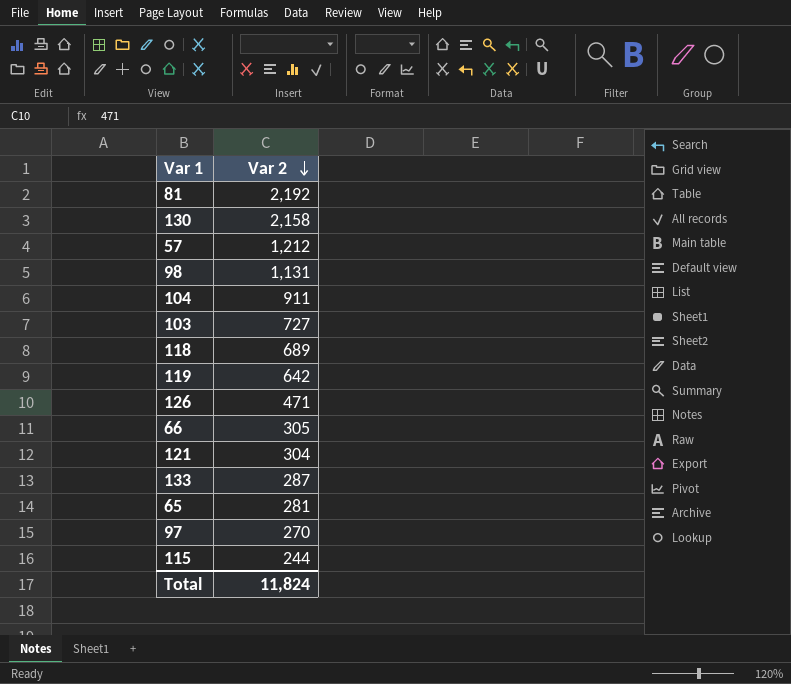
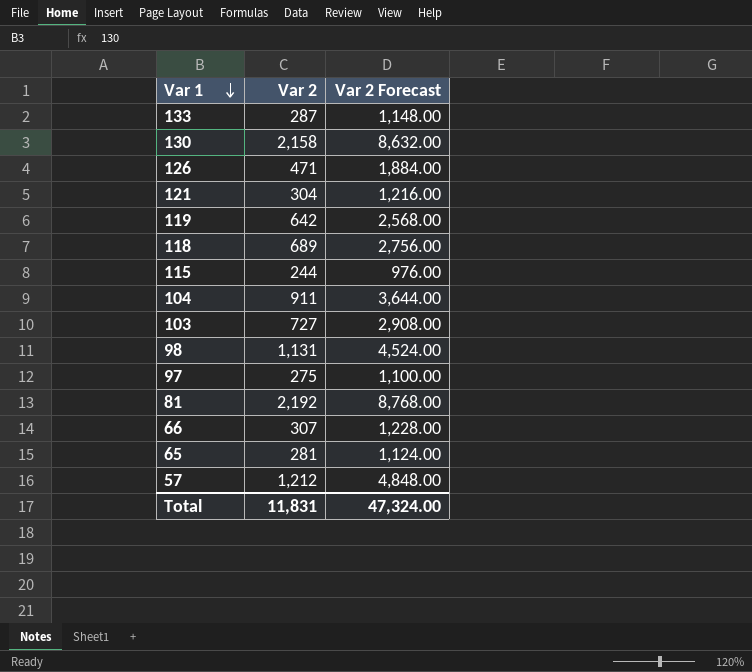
row order: Var 2 descending -> Var 1 descending
column Var 2 Forecast | formula: none -> [Var 2] * 4
97 | Var 2: 270 -> 275
66 | Var 2: 305 -> 307
Total | Var 2: 11,824 -> 11,831

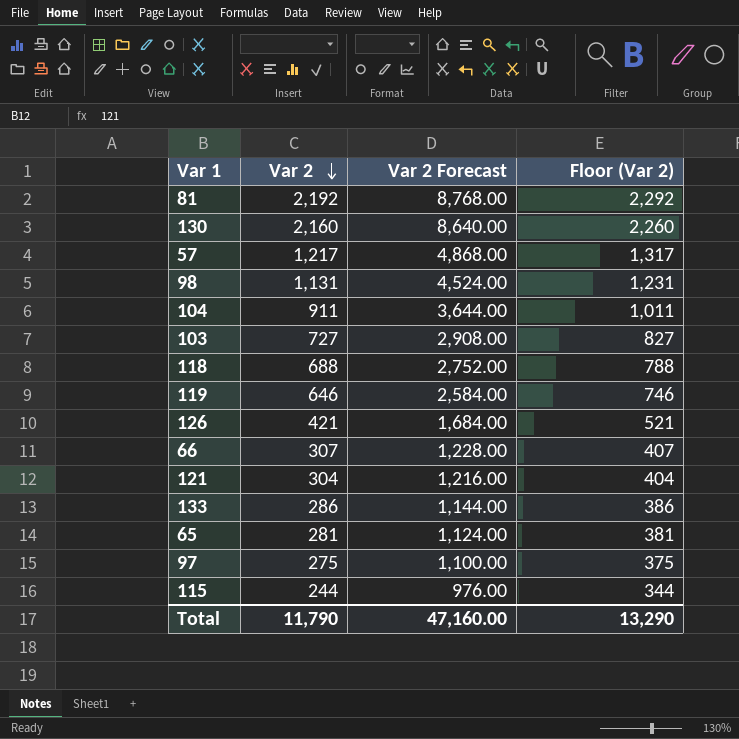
row order: Var 1 descending -> Var 2 descending
column Floor (Var 2) | formula: none -> [Var 2] + 100
130 | Var 2: 2,158 -> 2,160
130 | Var 2 Forecast: 8,632.00 -> 8,640.00
57 | Var 2: 1,212 -> 1,217
57 | Var 2 Forecast: 4,848.00 -> 4,868.00
118 | Var 2: 689 -> 688
118 | Var 2 Forecast: 2,756.00 -> 2,752.00
119 | Var 2: 642 -> 646
119 | Var 2 Forecast: 2,568.00 -> 2,584.00
126 | Var 2: 471 -> 421
126 | Var 2 Forecast: 1,884.00 -> 1,684.00
133 | Var 2: 287 -> 286
133 | Var 2 Forecast: 1,148.00 -> 1,144.00
Total | Var 2: 11,831 -> 11,790
Total | Var 2 Forecast: 47,324.00 -> 47,160.00

